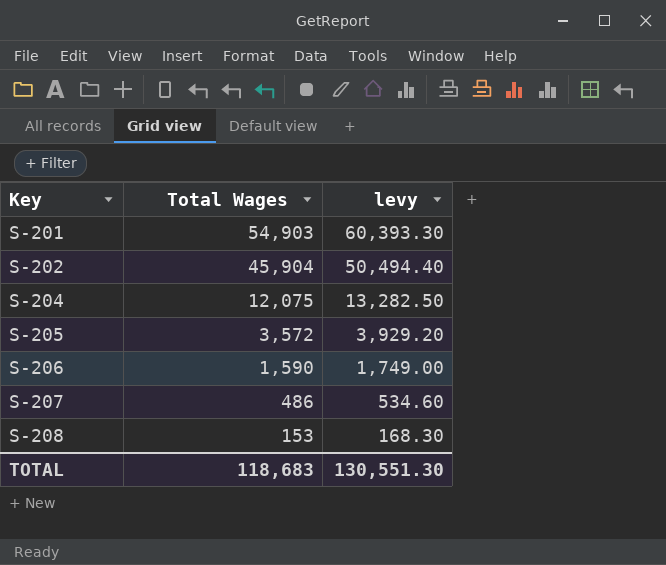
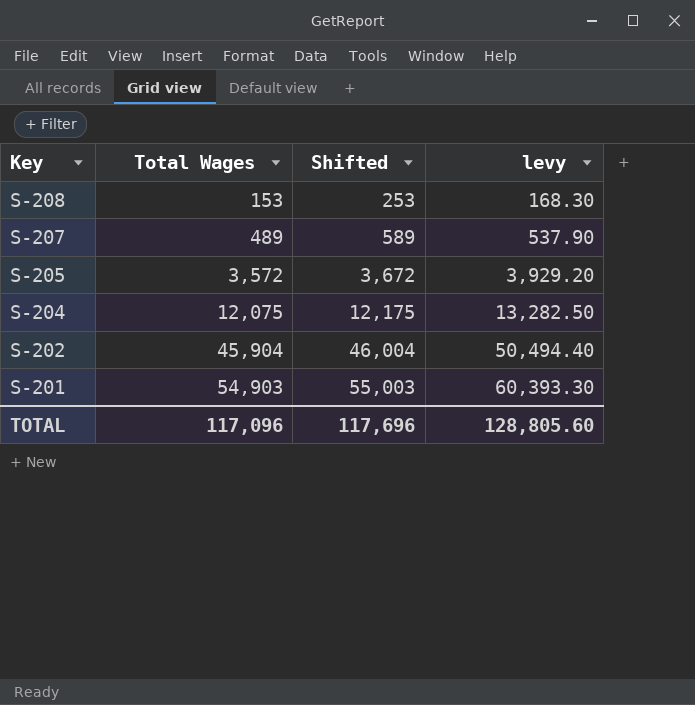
row order: Key ascending -> Key descending
column Shifted | formula: none -> [Total Wages] + 100
row S-206: 1,590 | 1,749.00 -> none
S-207 | Total Wages: 486 -> 489
S-207 | levy: 534.60 -> 537.90
TOTAL | Total Wages: 118,683 -> 117,096
TOTAL | levy: 130,551.30 -> 128,805.60

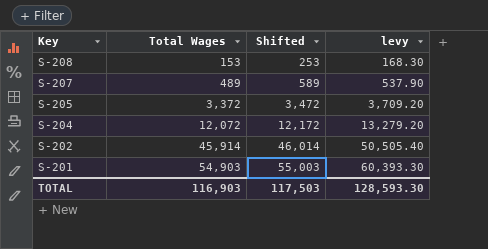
S-205 | Total Wages: 3,572 -> 3,372
S-205 | Shifted: 3,672 -> 3,472
S-205 | levy: 3,929.20 -> 3,709.20
S-204 | Total Wages: 12,075 -> 12,072
S-204 | Shifted: 12,175 -> 12,172
S-204 | levy: 13,282.50 -> 13,279.20
S-202 | Total Wages: 45,904 -> 45,914
S-202 | Shifted: 46,004 -> 46,014
S-202 | levy: 50,494.40 -> 50,505.40
TOTAL | Total Wages: 117,096 -> 116,903
TOTAL | Shifted: 117,696 -> 117,503
TOTAL | levy: 128,805.60 -> 128,593.30

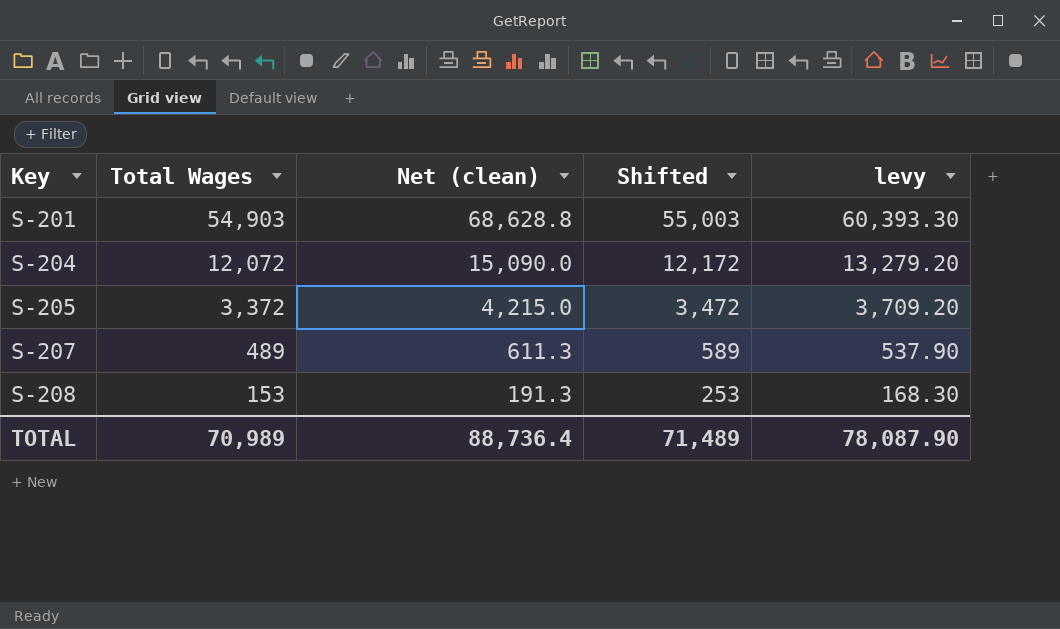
row order: Key descending -> Key ascending
column Net (clean) | formula: none -> [Total Wages] * 1.25
row S-202: 45,914 | 46,014 | 50,505.40 -> none
TOTAL | Total Wages: 116,903 -> 70,989
TOTAL | Shifted: 117,503 -> 71,489
TOTAL | levy: 128,593.30 -> 78,087.90

